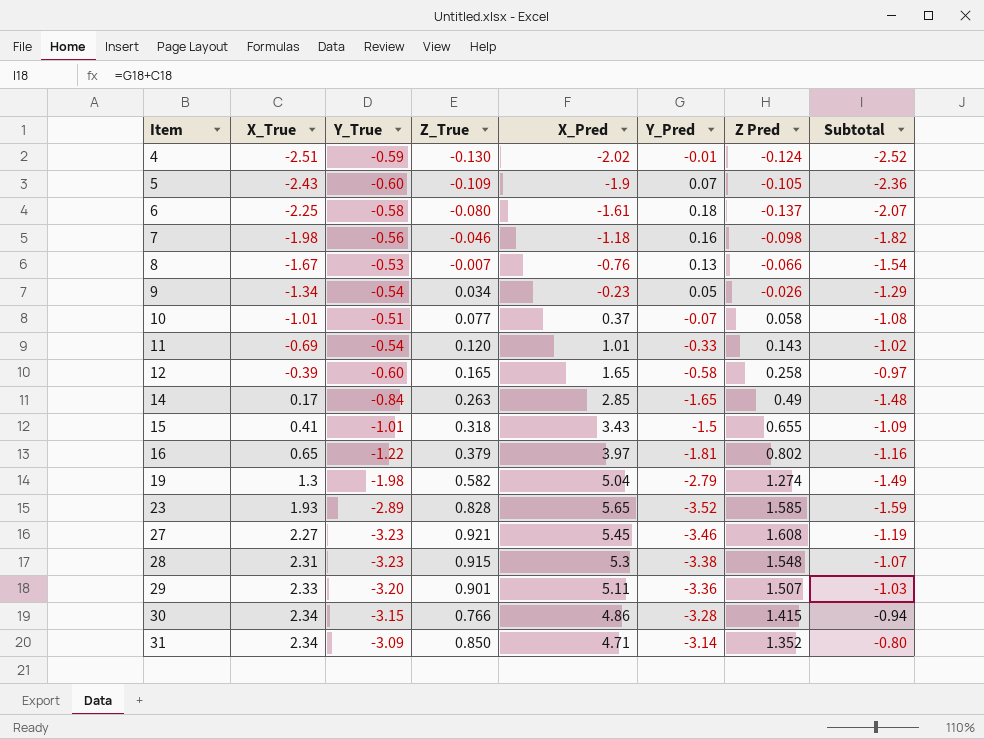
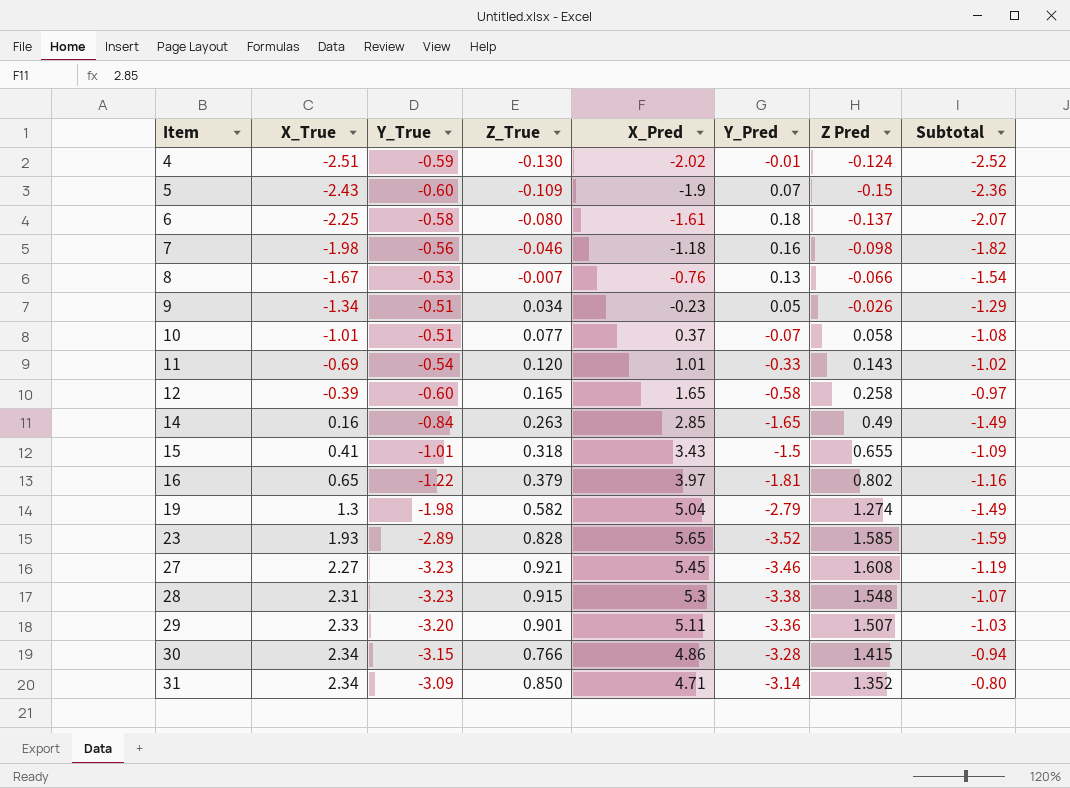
5 | Z Pred: -0.105 -> -0.15
9 | Y_True: -0.54 -> -0.51
14 | X_True: 0.17 -> 0.16
14 | Subtotal: -1.48 -> -1.49

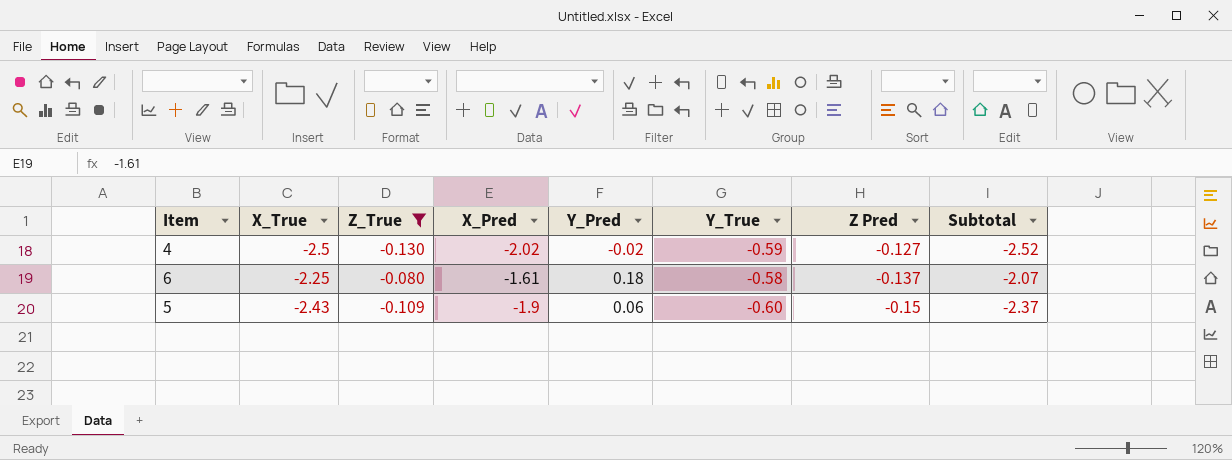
filter: none -> Z_True <= -0.080
row order: Item ascending -> Z Pred descending
column Y_True | position: 3 -> 6
4 | X_True: -2.51 -> -2.5
4 | Y_Pred: -0.01 -> -0.02
4 | Z Pred: -0.124 -> -0.127
5 | Y_Pred: 0.07 -> 0.06
5 | Subtotal: -2.36 -> -2.37

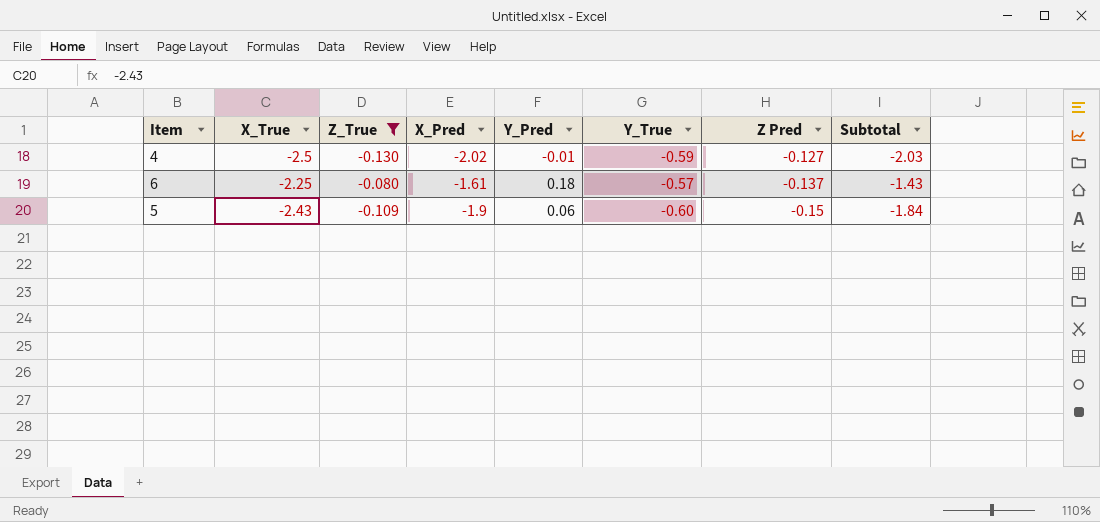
column Subtotal | formula: [X_True] + [Y_Pred] -> [X_Pred] + [Y_Pred]
4 | Y_Pred: -0.02 -> -0.01
6 | Y_True: -0.58 -> -0.57

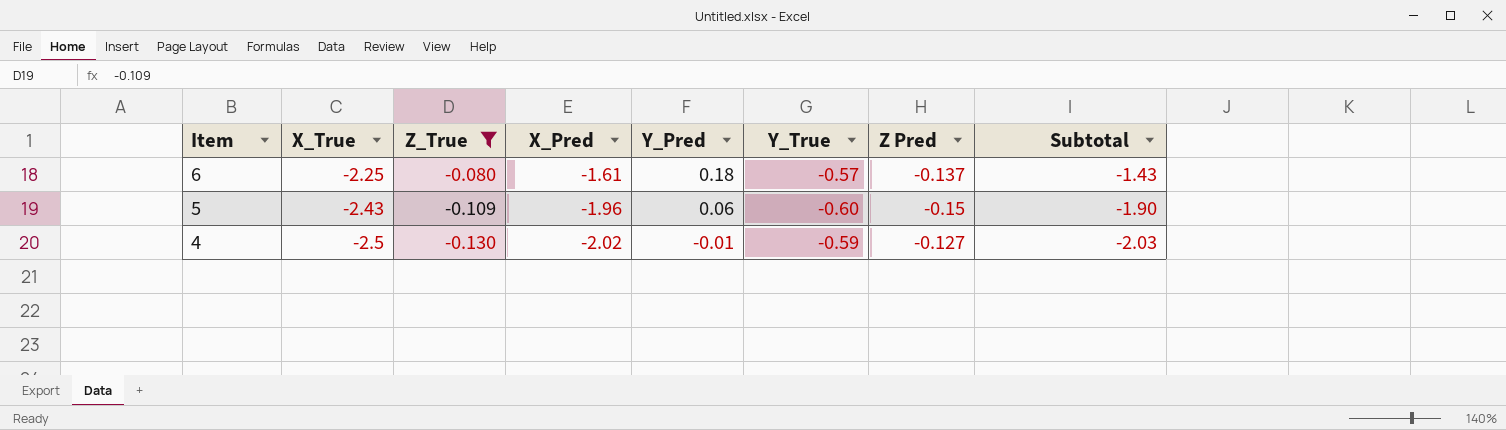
row order: Z Pred descending -> Item descending
5 | X_Pred: -1.9 -> -1.96
5 | Subtotal: -1.84 -> -1.90

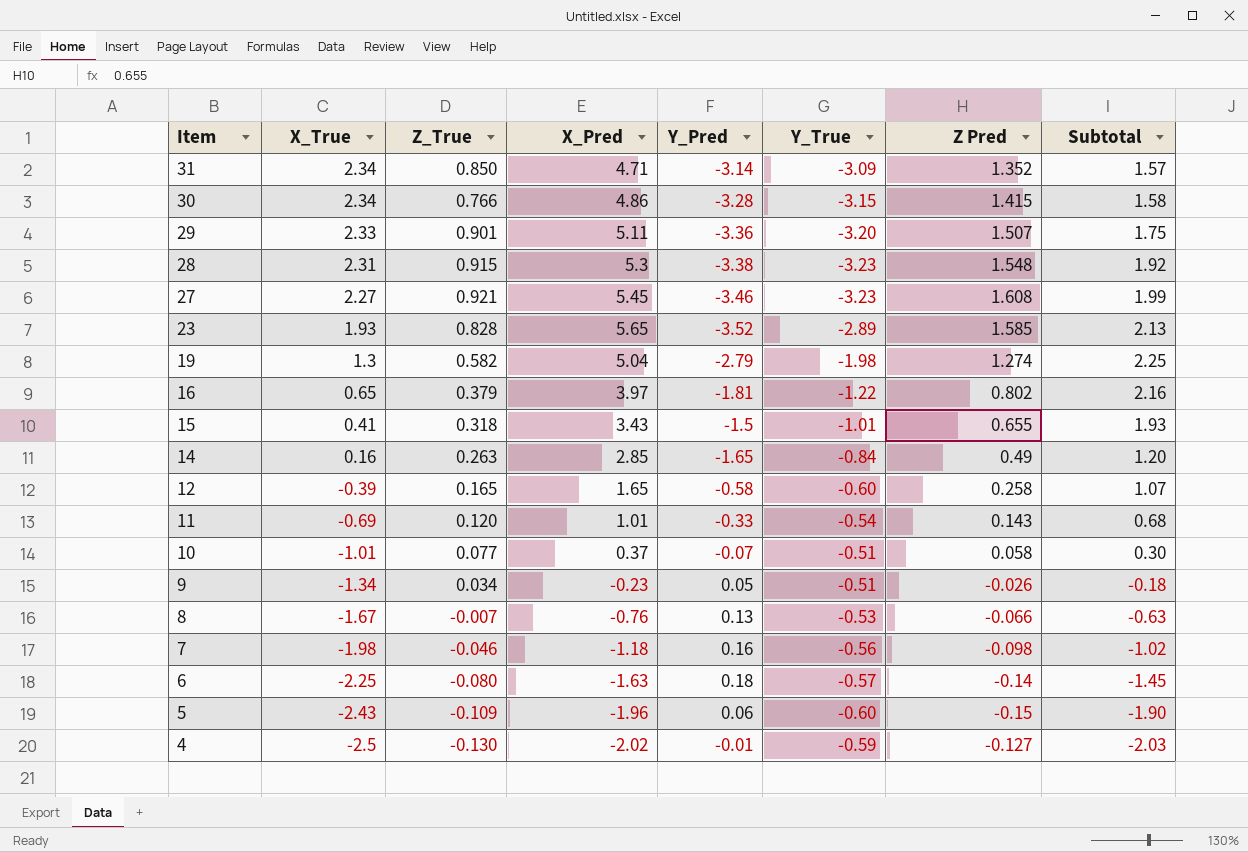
filter: Z_True <= -0.080 -> none
6 | X_Pred: -1.61 -> -1.63
6 | Z Pred: -0.137 -> -0.14
6 | Subtotal: -1.43 -> -1.45

